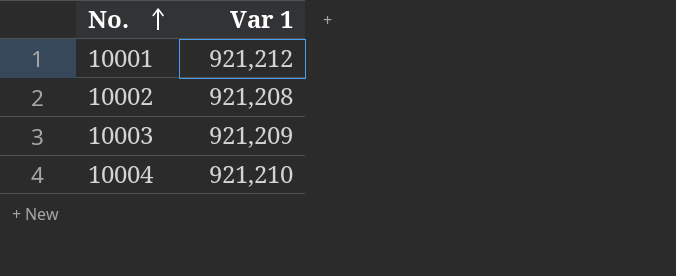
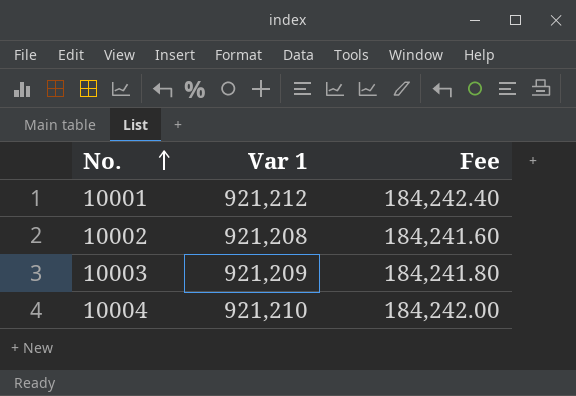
column Fee | formula: none -> [Var 1] * 0.2

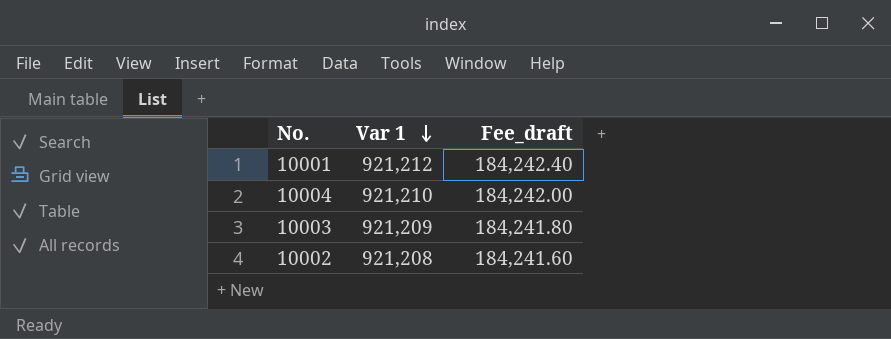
row order: No. ascending -> Var 1 descending
column name: Fee -> Fee_draft

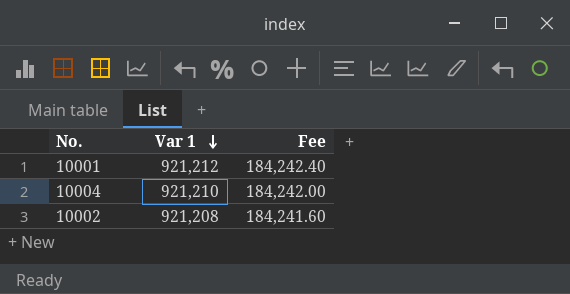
column name: Fee_draft -> Fee
row 10003: 921,209 | 184,241.80 -> none

